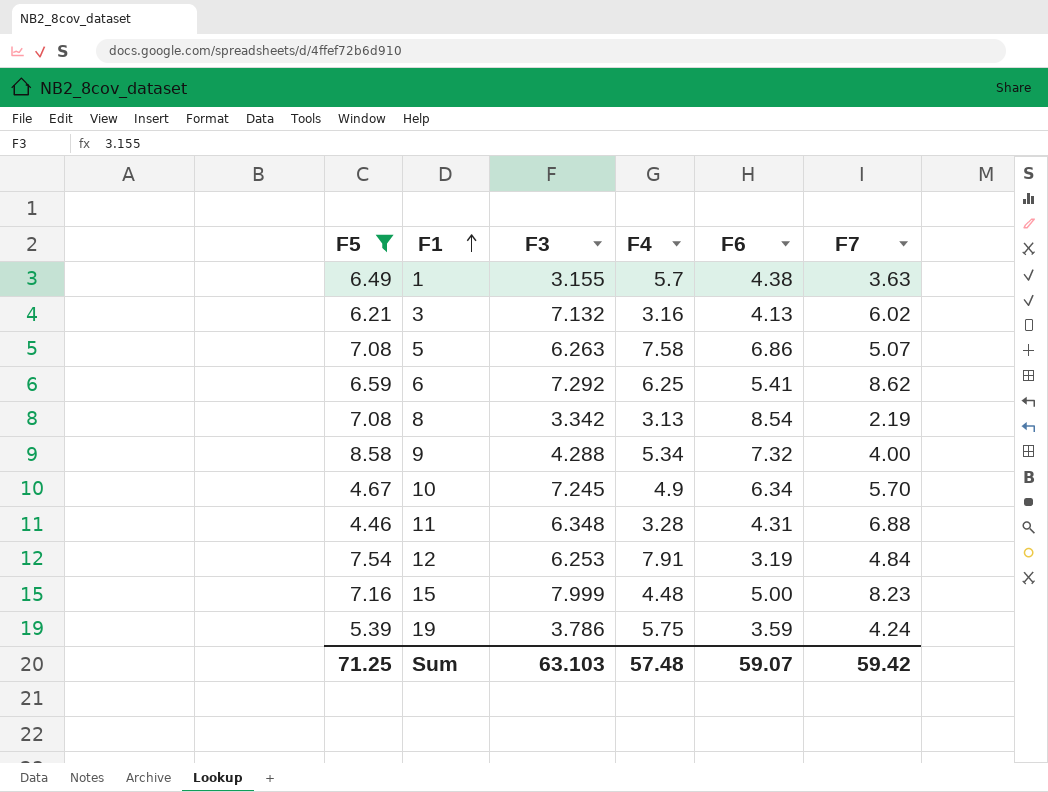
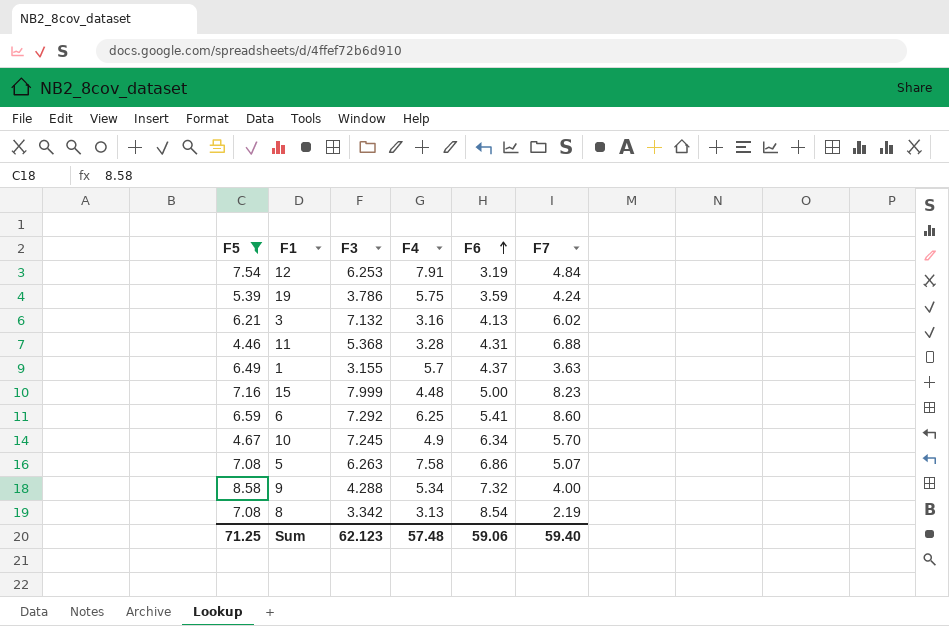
row order: F1 ascending -> F6 ascending
11 | F3: 6.348 -> 5.368
1 | F6: 4.38 -> 4.37
6 | F7: 8.62 -> 8.60
Sum | F3: 63.103 -> 62.123
Sum | F6: 59.07 -> 59.06
Sum | F7: 59.42 -> 59.40

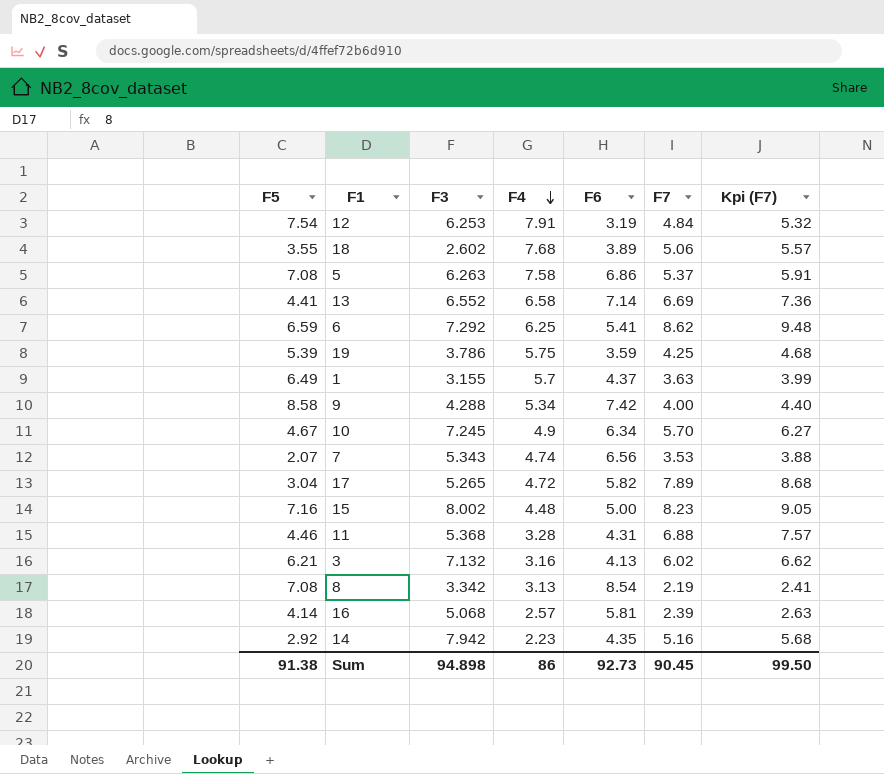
filter: F5 >= 4.46 -> none
row order: F6 ascending -> F4 descending
column Kpi (F7) | formula: none -> [F7] * 1.1
5 | F7: 5.07 -> 5.37
6 | F7: 8.60 -> 8.62
19 | F7: 4.24 -> 4.25
9 | F6: 7.32 -> 7.42
15 | F3: 7.999 -> 8.002
Sum | F5: 71.25 -> 91.38
Sum | F3: 62.123 -> 94.898
Sum | F4: 57.48 -> 86
Sum | F6: 59.06 -> 92.73
Sum | F7: 59.40 -> 90.45

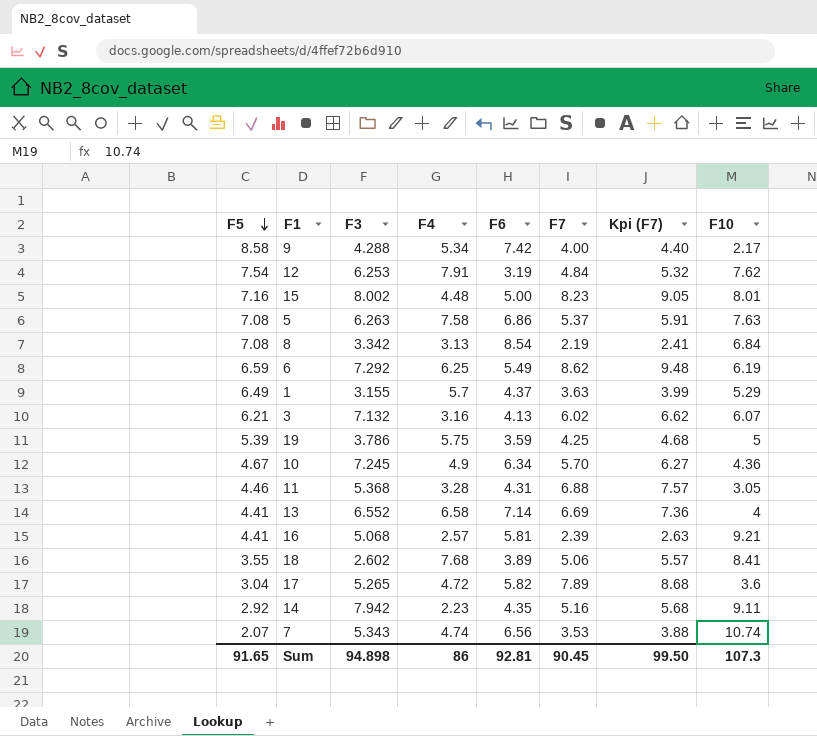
row order: F4 descending -> F5 descending
column F10 | position: none -> 8
6 | F6: 5.41 -> 5.49
16 | F5: 4.14 -> 4.41
Sum | F5: 91.38 -> 91.65
Sum | F6: 92.73 -> 92.81

